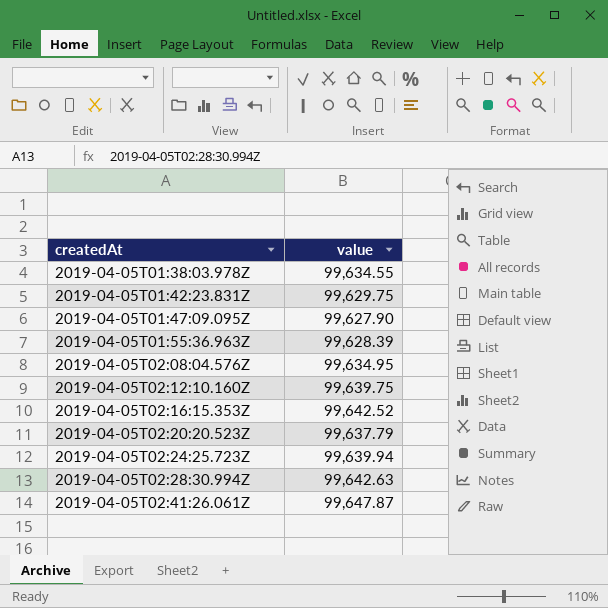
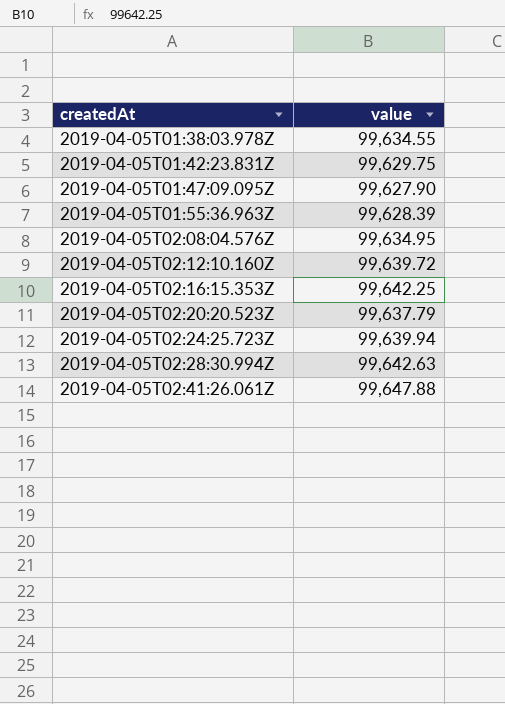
2019-04-05T02:12:10.160Z | value: 99,639.75 -> 99,639.72
2019-04-05T02:16:15.353Z | value: 99,642.52 -> 99,642.25
2019-04-05T02:41:26.061Z | value: 99,647.87 -> 99,647.88

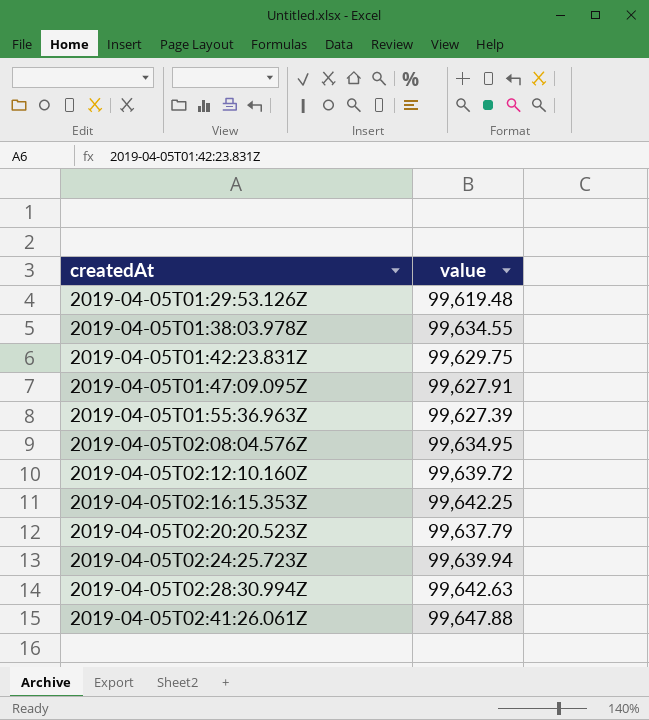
row 2019-04-05T01:29:53.126Z: none -> 99,619.48
2019-04-05T01:47:09.095Z | value: 99,627.90 -> 99,627.91
2019-04-05T01:55:36.963Z | value: 99,628.39 -> 99,627.39

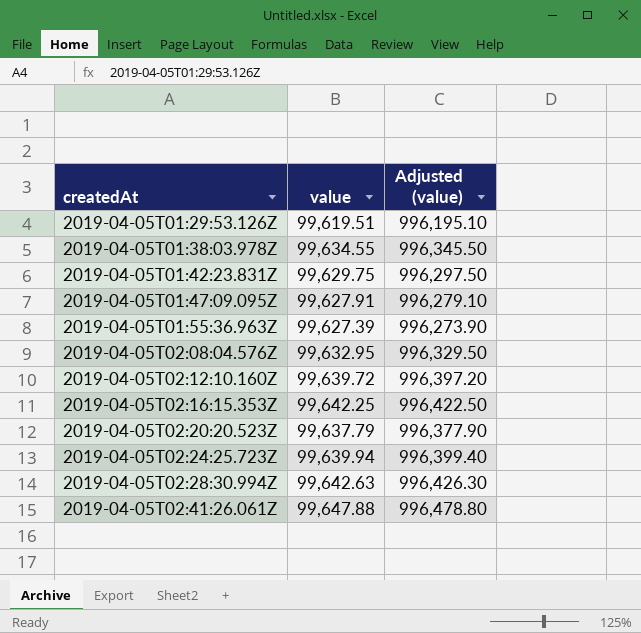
column Adjusted (value) | formula: none -> [value] * 10
2019-04-05T01:29:53.126Z | value: 99,619.48 -> 99,619.51
2019-04-05T02:08:04.576Z | value: 99,634.95 -> 99,632.95

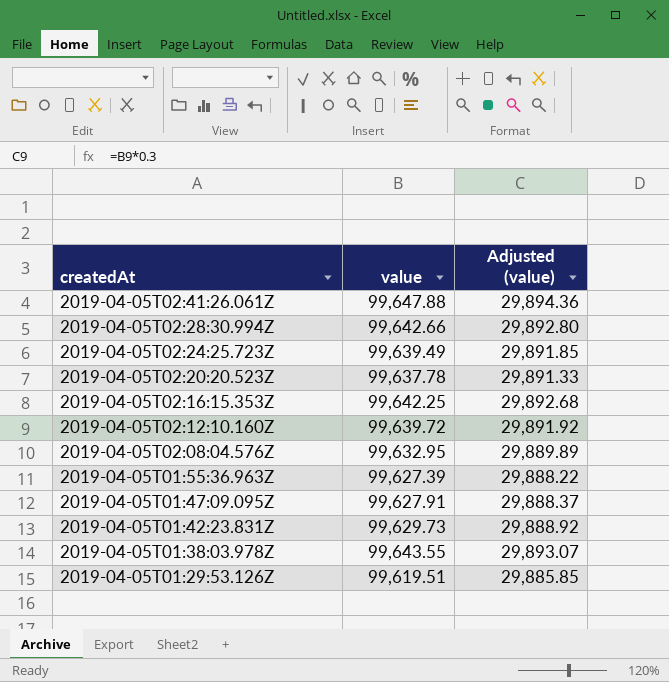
row order: createdAt ascending -> createdAt descending
column Adjusted (value) | formula: [value] * 10 -> [value] * 0.3
2019-04-05T02:28:30.994Z | value: 99,642.63 -> 99,642.66
2019-04-05T02:24:25.723Z | value: 99,639.94 -> 99,639.49
2019-04-05T02:20:20.523Z | value: 99,637.79 -> 99,637.78
2019-04-05T01:42:23.831Z | value: 99,629.75 -> 99,629.73
2019-04-05T01:38:03.978Z | value: 99,634.55 -> 99,643.55

